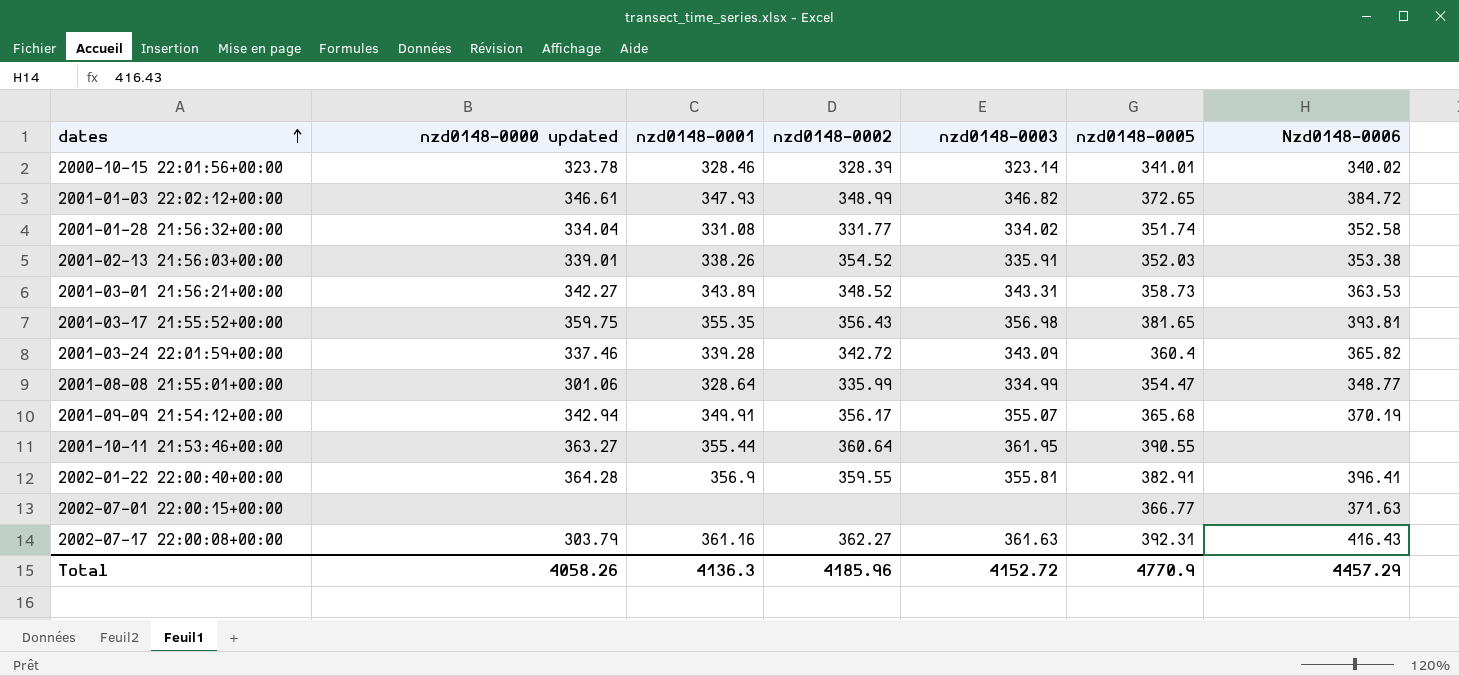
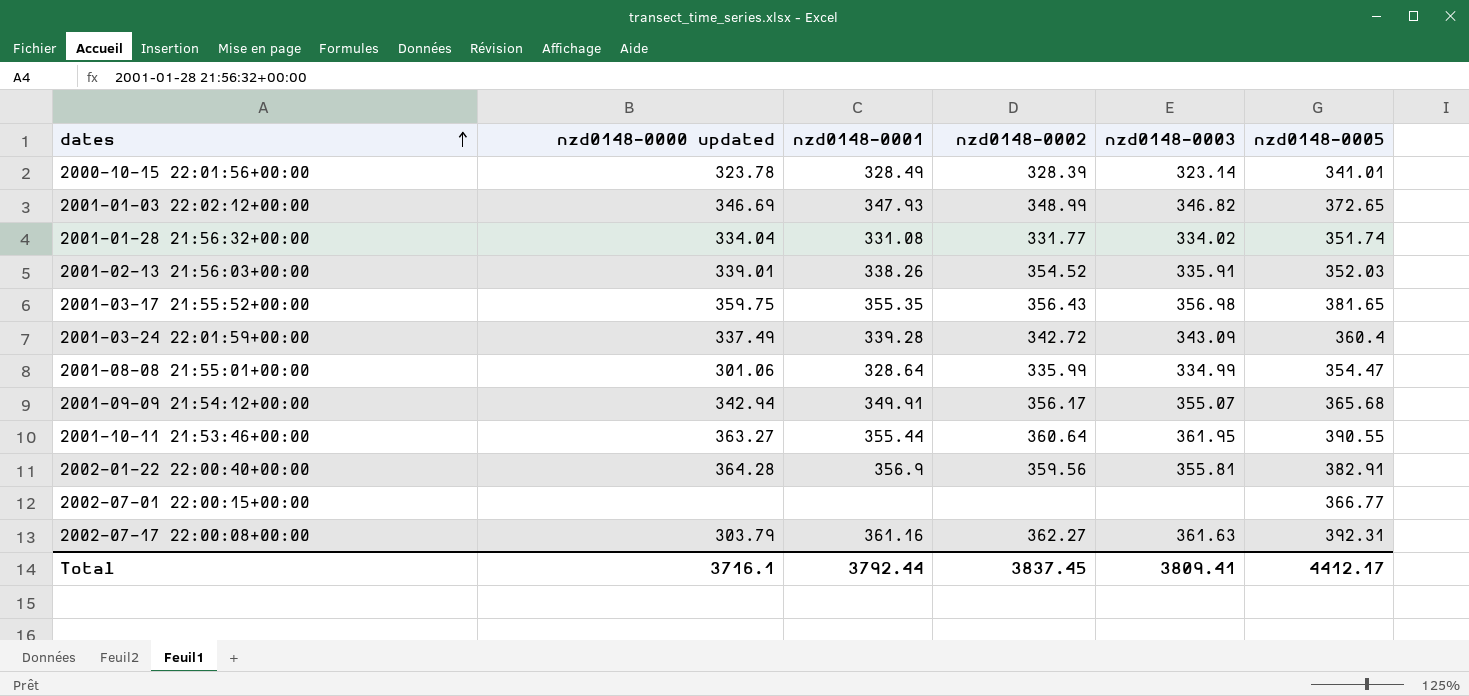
column Nzd0148-0006 | position: 7 -> none
row 2001-03-01 21:56:21+00:00: 342.27 | 343.89 | 348.52 | 343.31 | 358.73 | 363.53 -> none
2000-10-15 22:01:56+00:00 | nzd0148-0001: 328.46 -> 328.49
2001-01-03 22:02:12+00:00 | nzd0148-0000 updated: 346.61 -> 346.69
2001-03-24 22:01:59+00:00 | nzd0148-0000 updated: 337.46 -> 337.49
2002-01-22 22:00:40+00:00 | nzd0148-0002: 359.55 -> 359.56
Total | nzd0148-0000 updated: 4058.26 -> 3716.1
Total | nzd0148-0001: 4136.3 -> 3792.44
Total | nzd0148-0002: 4185.96 -> 3837.45
Total | nzd0148-0003: 4152.72 -> 3809.41
Total | nzd0148-0005: 4770.9 -> 4412.17

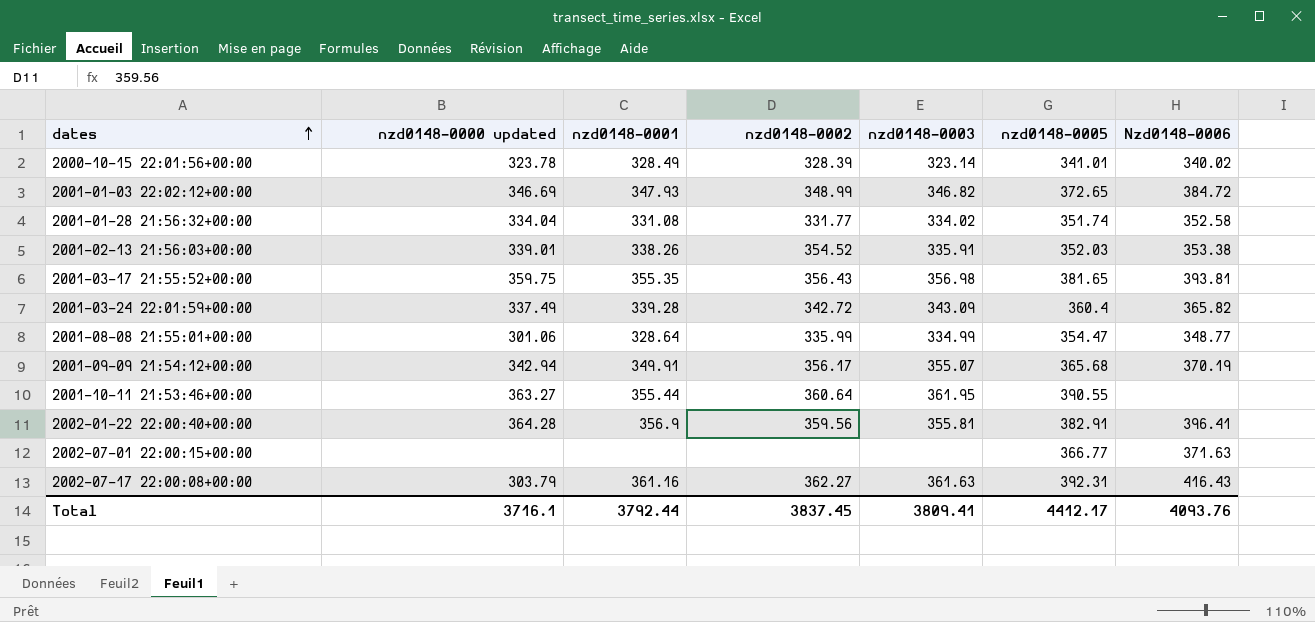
column Nzd0148-0006 | position: none -> 7

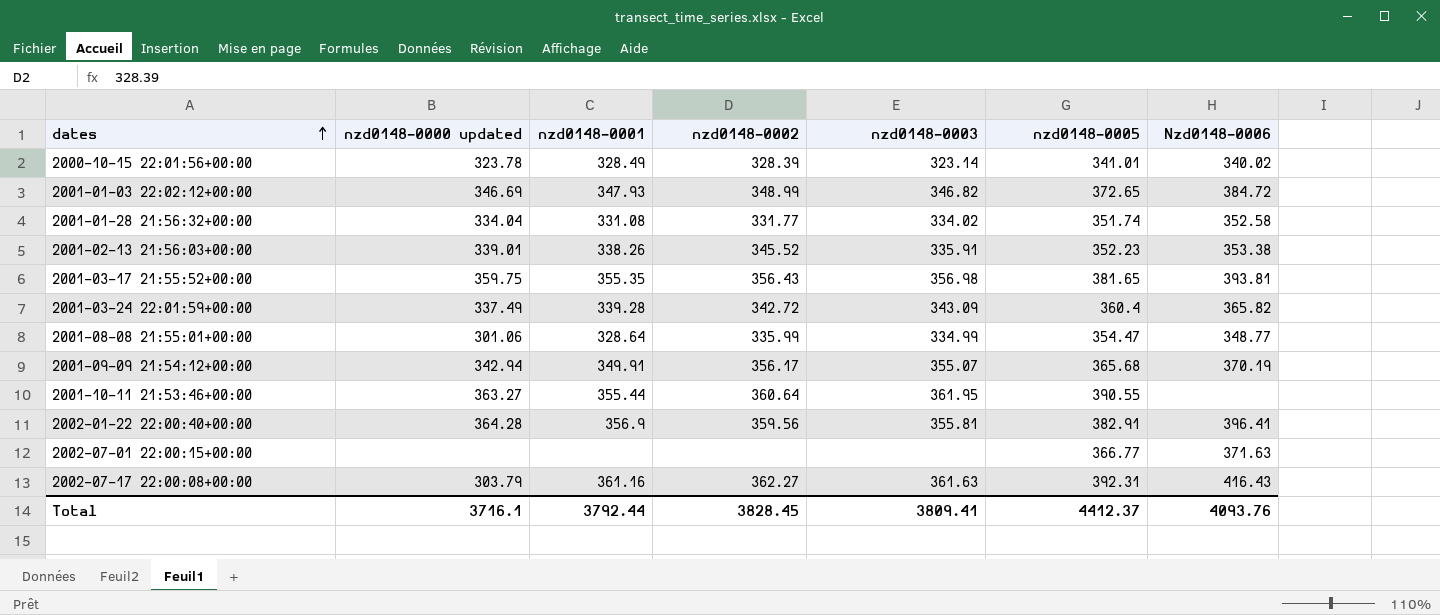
2001-02-13 21:56:03+00:00 | nzd0148-0002: 354.52 -> 345.52
2001-02-13 21:56:03+00:00 | nzd0148-0005: 352.03 -> 352.23
Total | nzd0148-0002: 3837.45 -> 3828.45
Total | nzd0148-0005: 4412.17 -> 4412.37

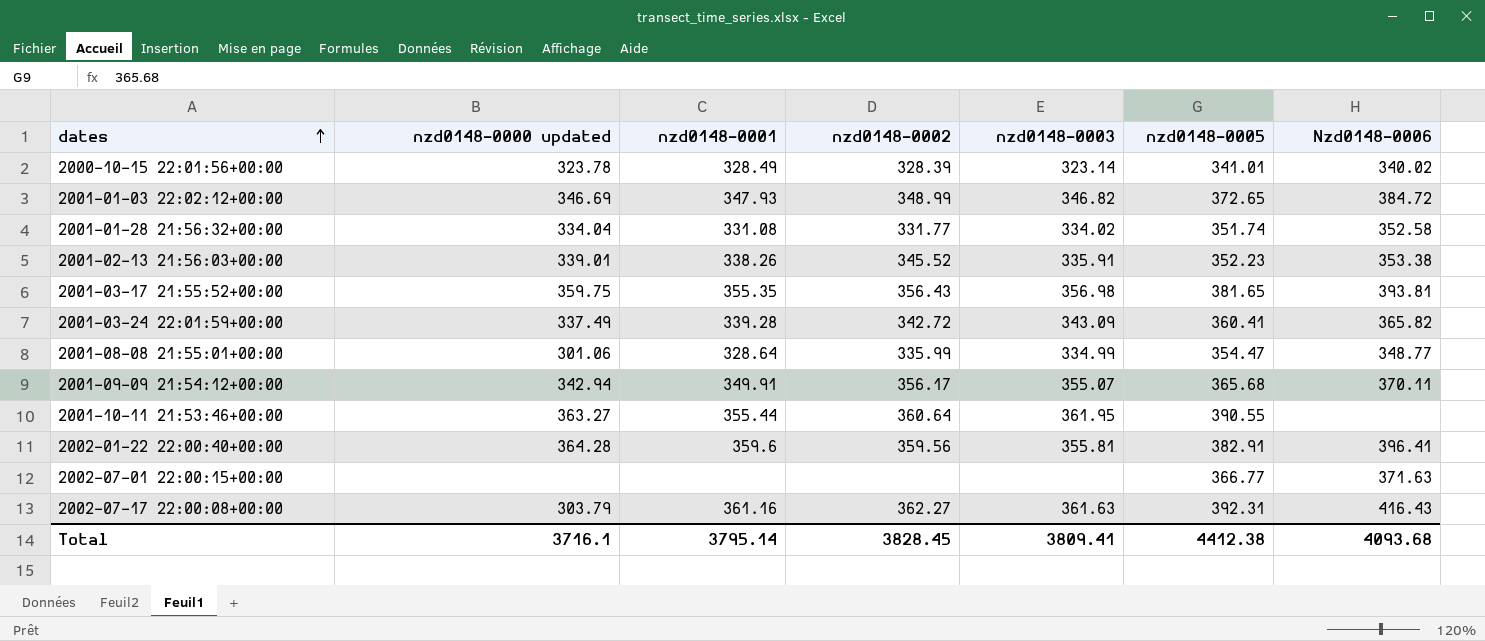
2001-03-24 22:01:59+00:00 | nzd0148-0005: 360.4 -> 360.41
2001-09-09 21:54:12+00:00 | Nzd0148-0006: 370.19 -> 370.11
2002-01-22 22:00:40+00:00 | nzd0148-0001: 356.9 -> 359.6
Total | nzd0148-0001: 3792.44 -> 3795.14
Total | nzd0148-0005: 4412.37 -> 4412.38
Total | Nzd0148-0006: 4093.76 -> 4093.68

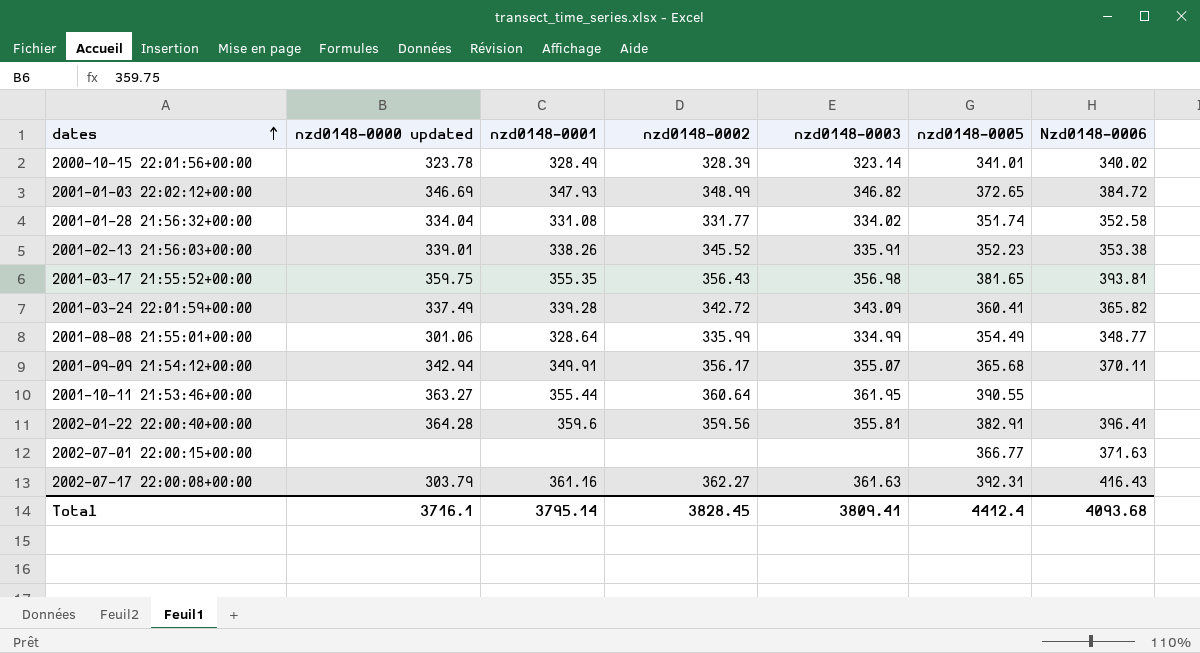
2001-08-08 21:55:01+00:00 | nzd0148-0005: 354.47 -> 354.49
Total | nzd0148-0005: 4412.38 -> 4412.4

